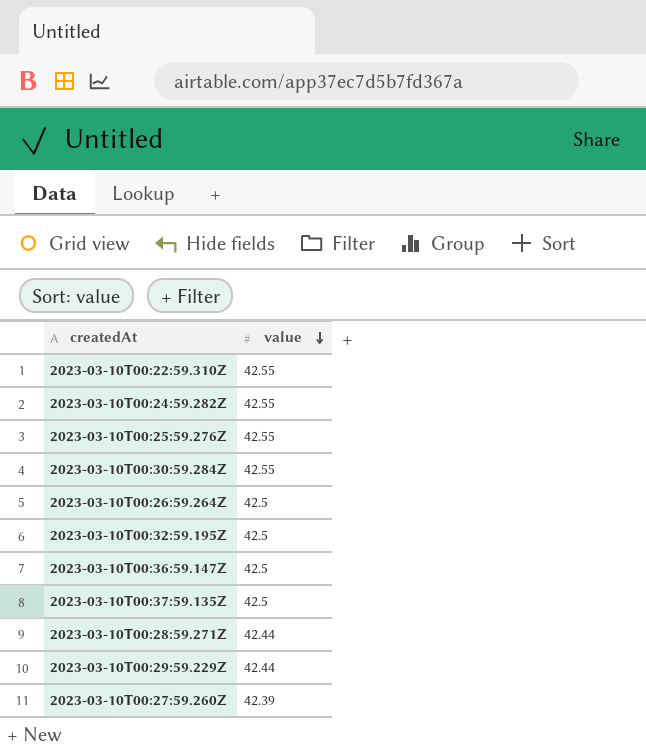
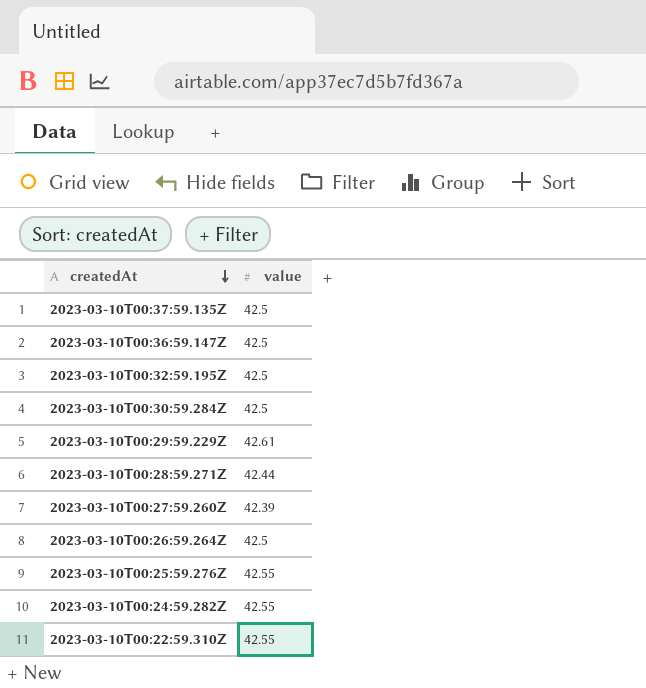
row order: value descending -> createdAt descending
2023-03-10T00:30:59.284Z | value: 42.55 -> 42.5
2023-03-10T00:29:59.229Z | value: 42.44 -> 42.61

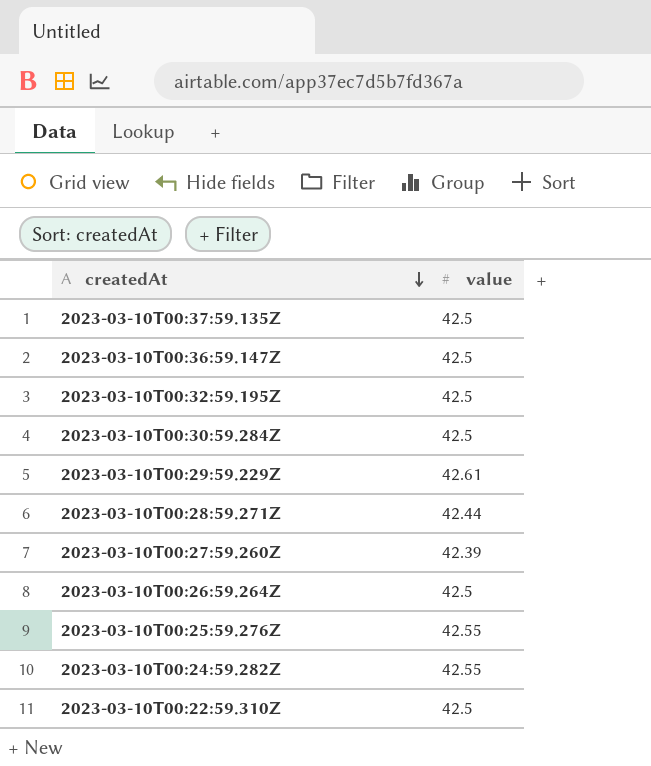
2023-03-10T00:22:59.310Z | value: 42.55 -> 42.5

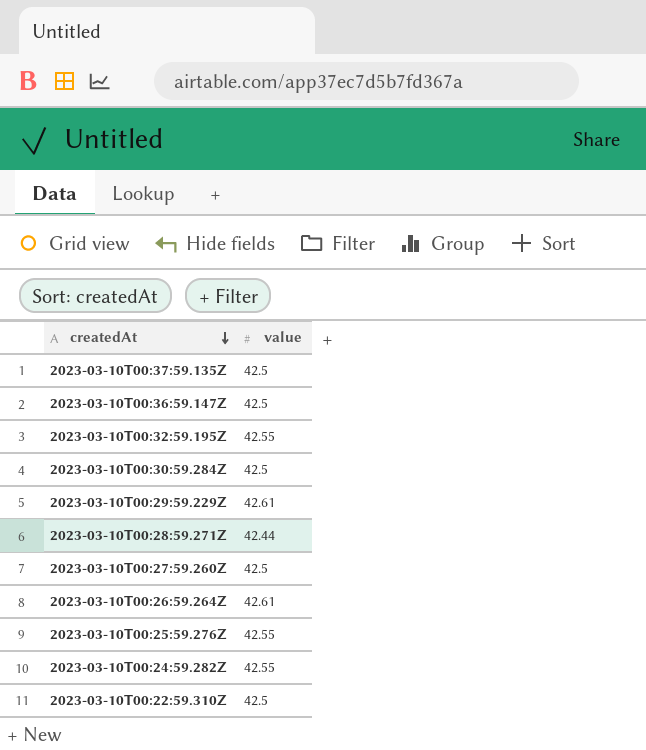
2023-03-10T00:32:59.195Z | value: 42.5 -> 42.55
2023-03-10T00:27:59.260Z | value: 42.39 -> 42.5
2023-03-10T00:26:59.264Z | value: 42.5 -> 42.61

